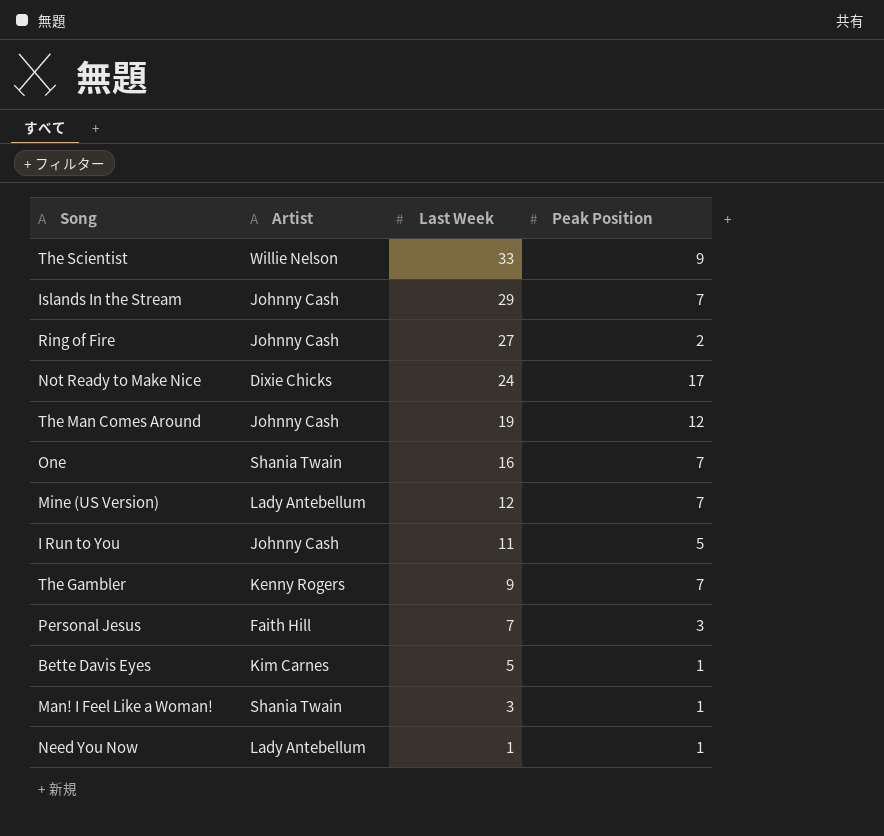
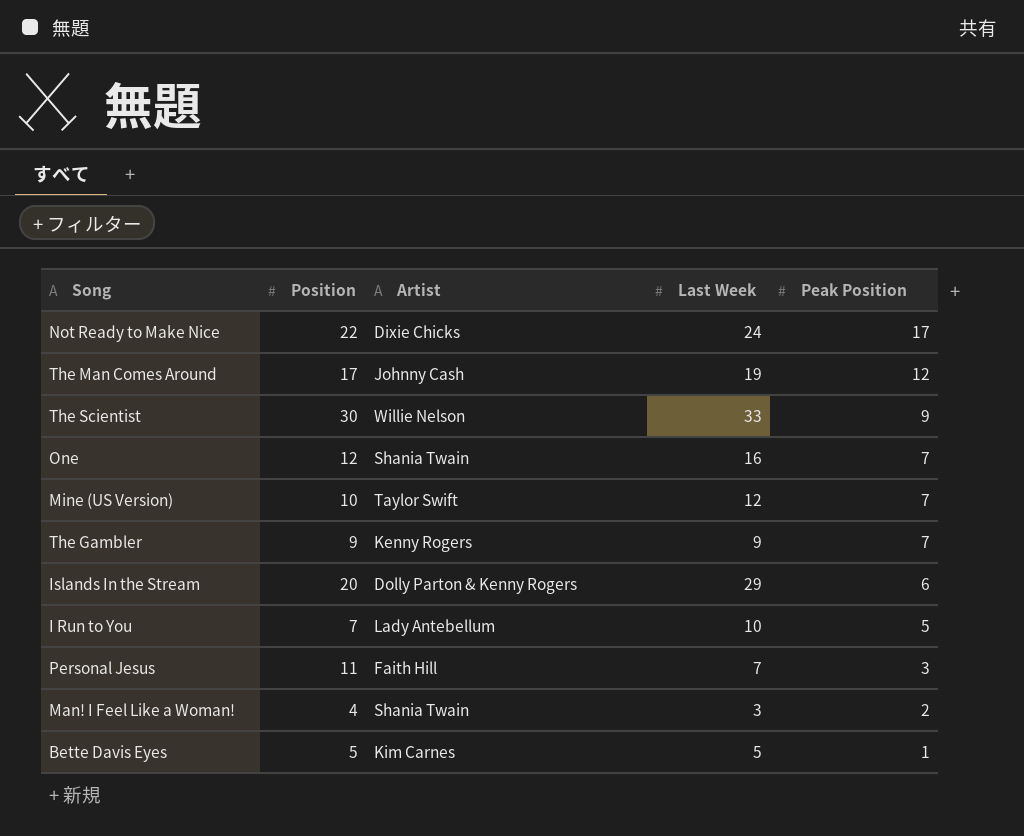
row order: Last Week descending -> Peak Position descending
column Position | position: none -> 2
row Ring of Fire: Johnny Cash | 27 | 2 -> none
row Need You Now: Lady Antebellum | 1 | 1 -> none
Mine (US Version) | Artist: Lady Antebellum -> Taylor Swift
Islands In the Stream | Artist: Johnny Cash -> Dolly Parton & Kenny Rogers
Islands In the Stream | Peak Position: 7 -> 6
I Run to You | Artist: Johnny Cash -> Lady Antebellum
I Run to You | Last Week: 11 -> 10
Man! I Feel Like a Woman! | Peak Position: 1 -> 2

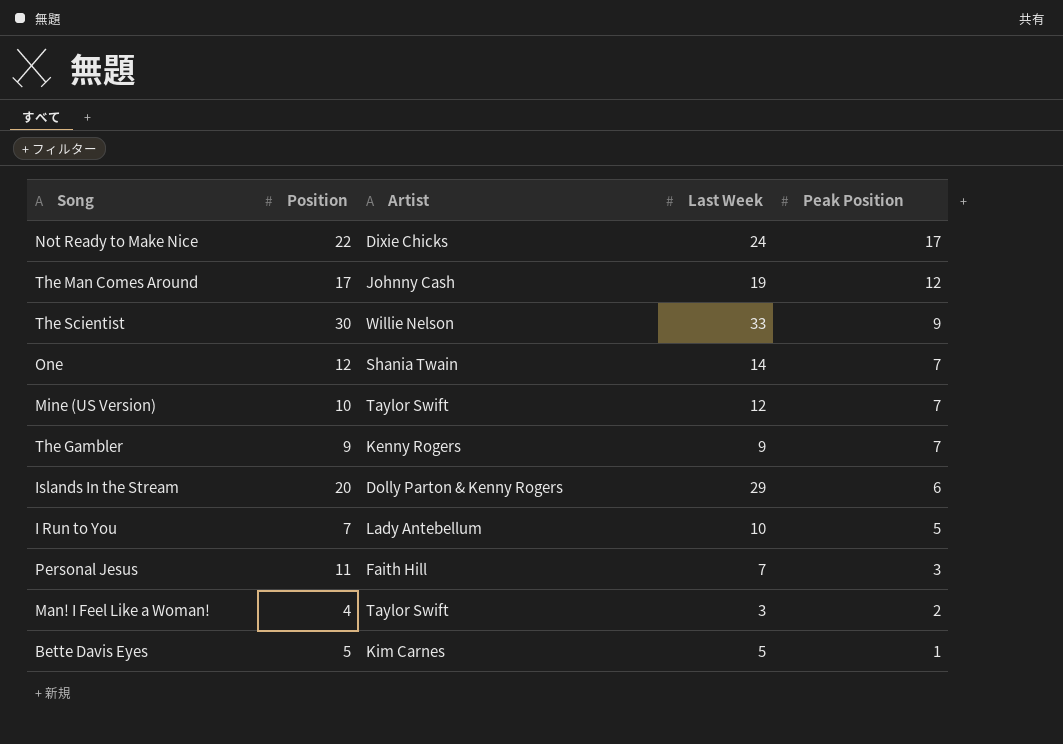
One | Last Week: 16 -> 14
Man! I Feel Like a Woman! | Artist: Shania Twain -> Taylor Swift

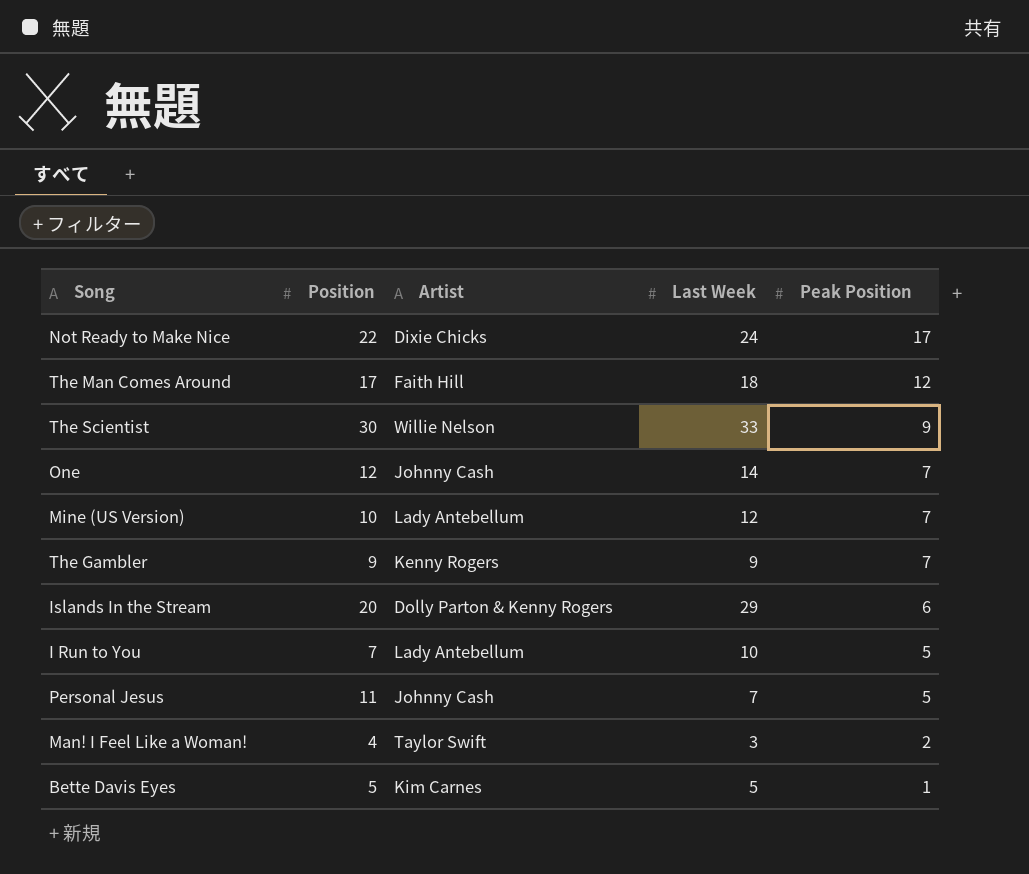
The Man Comes Around | Artist: Johnny Cash -> Faith Hill
The Man Comes Around | Last Week: 19 -> 18
One | Artist: Shania Twain -> Johnny Cash
Mine (US Version) | Artist: Taylor Swift -> Lady Antebellum
Personal Jesus | Artist: Faith Hill -> Johnny Cash
Personal Jesus | Peak Position: 3 -> 5

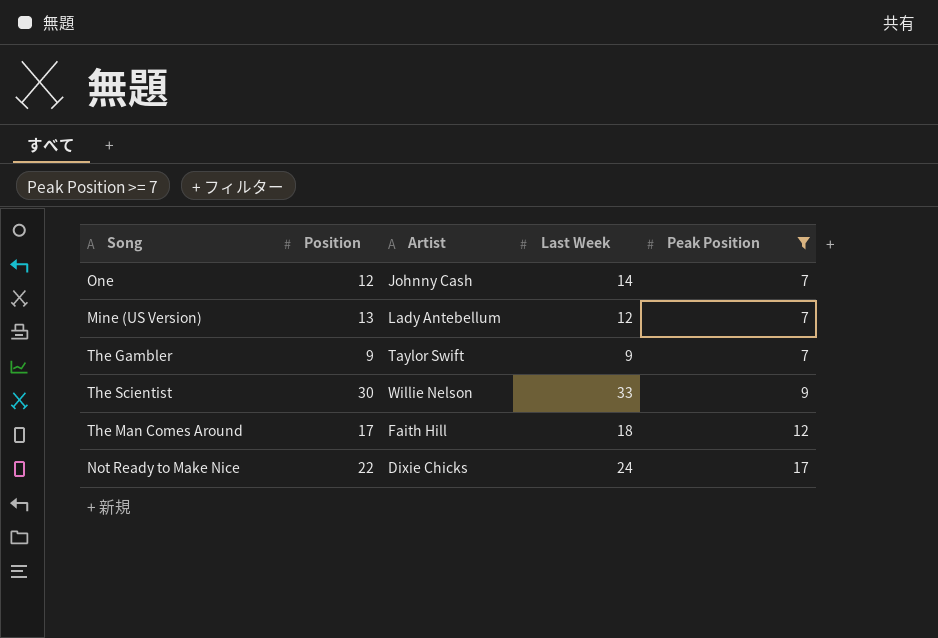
filter: none -> Peak Position >= 7
row order: Peak Position descending -> Peak Position ascending
Mine (US Version) | Position: 10 -> 13
The Gambler | Artist: Kenny Rogers -> Taylor Swift

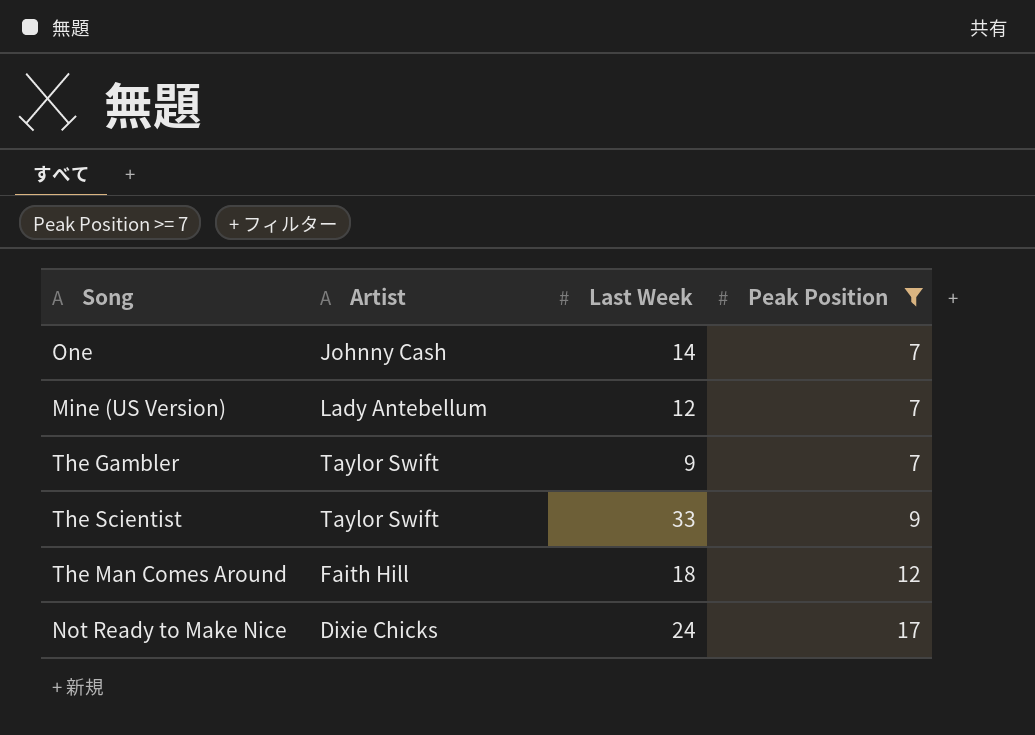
column Position | position: 2 -> none
The Scientist | Artist: Willie Nelson -> Taylor Swift

